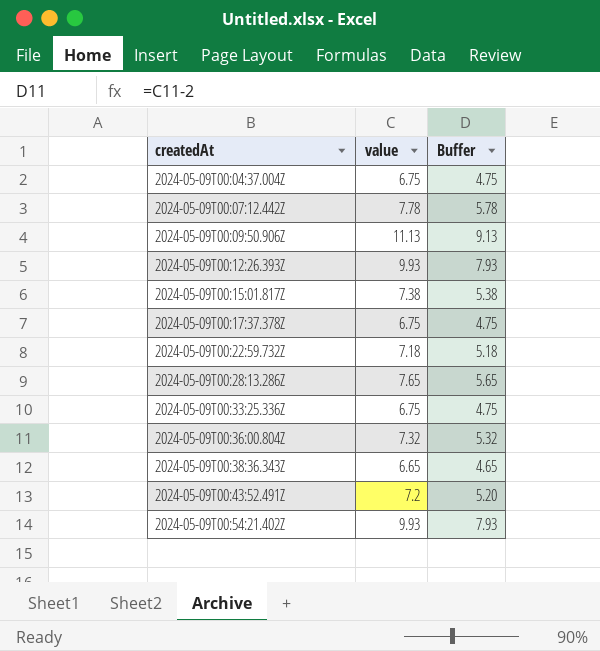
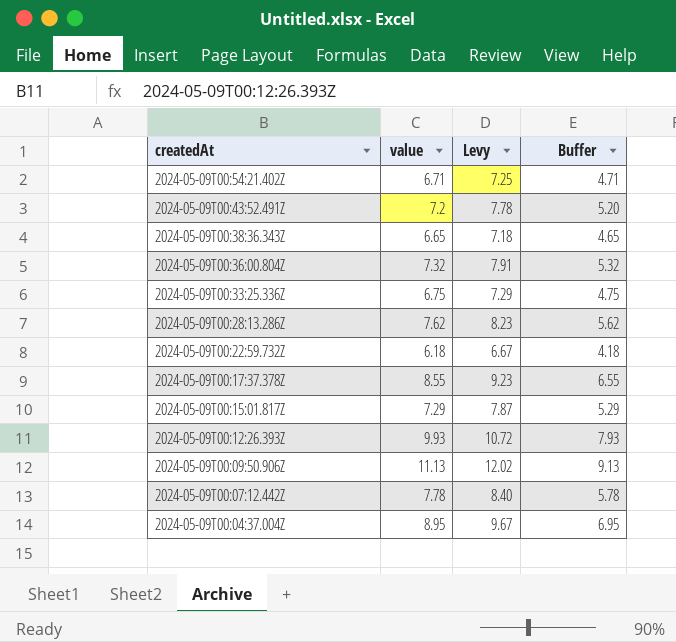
row order: createdAt ascending -> createdAt descending
column Levy | formula: none -> [value] * 1.08
2024-05-09T00:54:21.402Z | value: 9.93 -> 6.71
2024-05-09T00:54:21.402Z | Buffer: 7.93 -> 4.71
2024-05-09T00:28:13.286Z | value: 7.65 -> 7.62
2024-05-09T00:28:13.286Z | Buffer: 5.65 -> 5.62
2024-05-09T00:22:59.732Z | value: 7.18 -> 6.18
2024-05-09T00:22:59.732Z | Buffer: 5.18 -> 4.18
2024-05-09T00:17:37.378Z | value: 6.75 -> 8.55
2024-05-09T00:17:37.378Z | Buffer: 4.75 -> 6.55
2024-05-09T00:15:01.817Z | value: 7.38 -> 7.29
2024-05-09T00:15:01.817Z | Buffer: 5.38 -> 5.29
2024-05-09T00:04:37.004Z | value: 6.75 -> 8.95
2024-05-09T00:04:37.004Z | Buffer: 4.75 -> 6.95

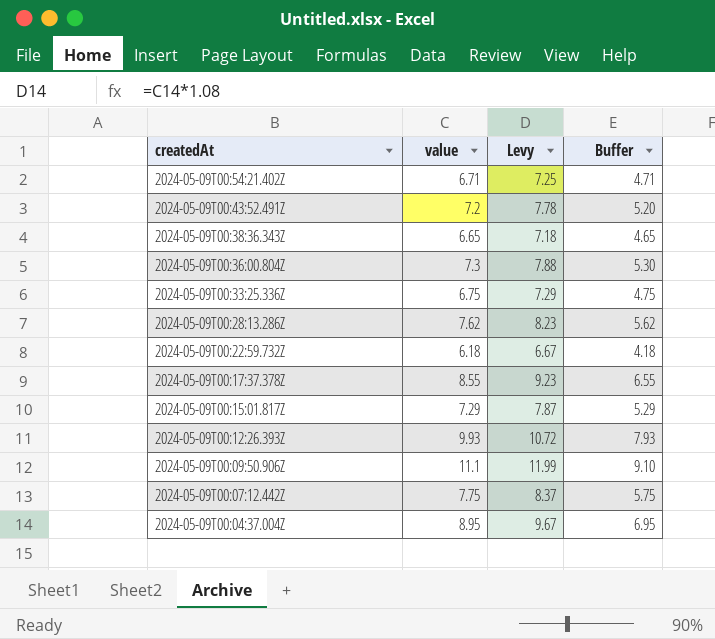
2024-05-09T00:36:00.804Z | value: 7.32 -> 7.3
2024-05-09T00:36:00.804Z | Levy: 7.91 -> 7.88
2024-05-09T00:36:00.804Z | Buffer: 5.32 -> 5.30
2024-05-09T00:09:50.906Z | value: 11.13 -> 11.1
2024-05-09T00:09:50.906Z | Levy: 12.02 -> 11.99
2024-05-09T00:09:50.906Z | Buffer: 9.13 -> 9.10
2024-05-09T00:07:12.442Z | value: 7.78 -> 7.75
2024-05-09T00:07:12.442Z | Levy: 8.40 -> 8.37
2024-05-09T00:07:12.442Z | Buffer: 5.78 -> 5.75

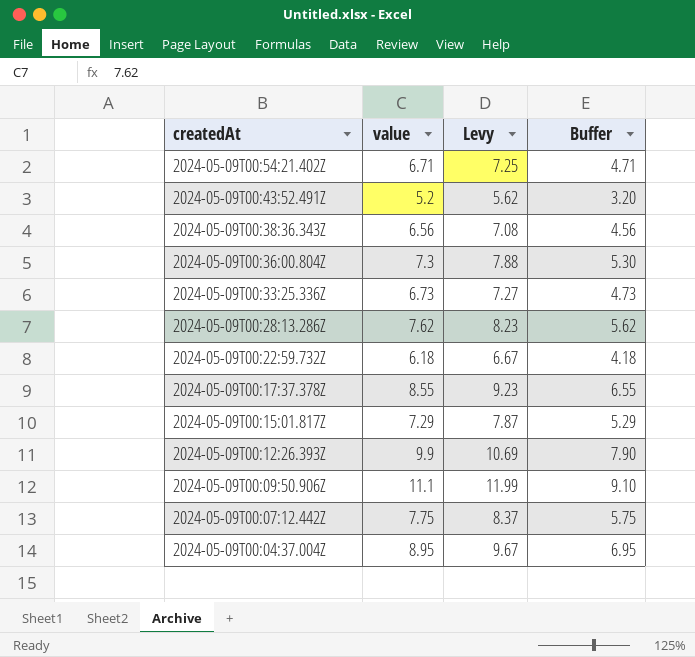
2024-05-09T00:43:52.491Z | value: 7.2 -> 5.2
2024-05-09T00:43:52.491Z | Levy: 7.78 -> 5.62
2024-05-09T00:43:52.491Z | Buffer: 5.20 -> 3.20
2024-05-09T00:38:36.343Z | value: 6.65 -> 6.56
2024-05-09T00:38:36.343Z | Levy: 7.18 -> 7.08
2024-05-09T00:38:36.343Z | Buffer: 4.65 -> 4.56
2024-05-09T00:33:25.336Z | value: 6.75 -> 6.73
2024-05-09T00:33:25.336Z | Levy: 7.29 -> 7.27
2024-05-09T00:33:25.336Z | Buffer: 4.75 -> 4.73
2024-05-09T00:12:26.393Z | value: 9.93 -> 9.9
2024-05-09T00:12:26.393Z | Levy: 10.72 -> 10.69
2024-05-09T00:12:26.393Z | Buffer: 7.93 -> 7.90

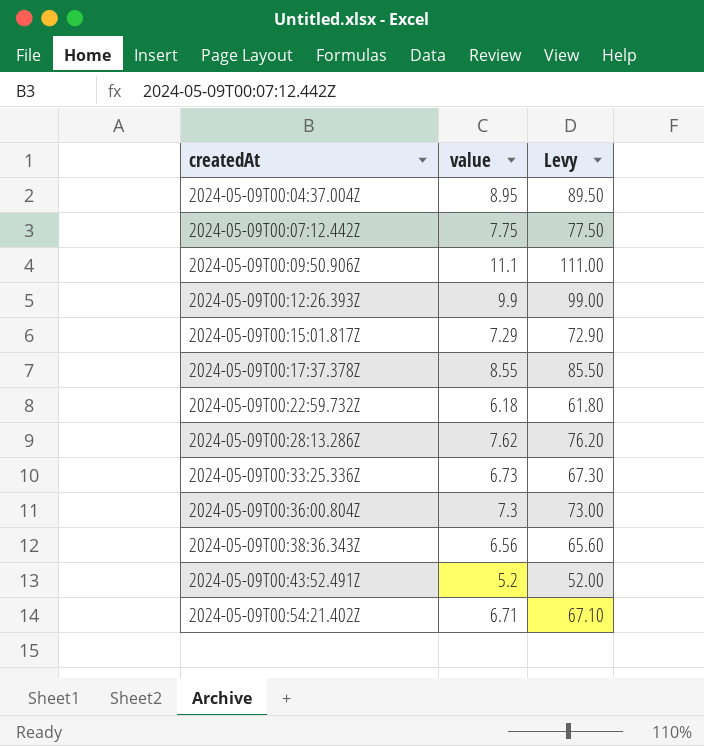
row order: createdAt descending -> createdAt ascending
column Buffer | formula: [value] - 2 -> none
column Levy | formula: [value] * 1.08 -> [value] * 10

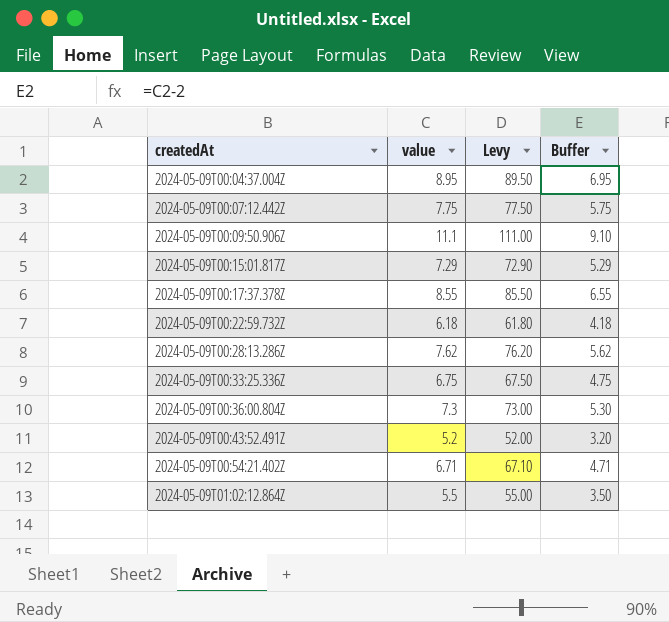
column Buffer | formula: none -> [value] - 2
row 2024-05-09T00:12:26.393Z: 9.9 | 99.00 -> none
row 2024-05-09T00:38:36.343Z: 6.56 | 65.60 -> none
2024-05-09T00:33:25.336Z | value: 6.73 -> 6.75
2024-05-09T00:33:25.336Z | Levy: 67.30 -> 67.50
row 2024-05-09T01:02:12.864Z: none -> 5.5 | 55.00 | 3.50

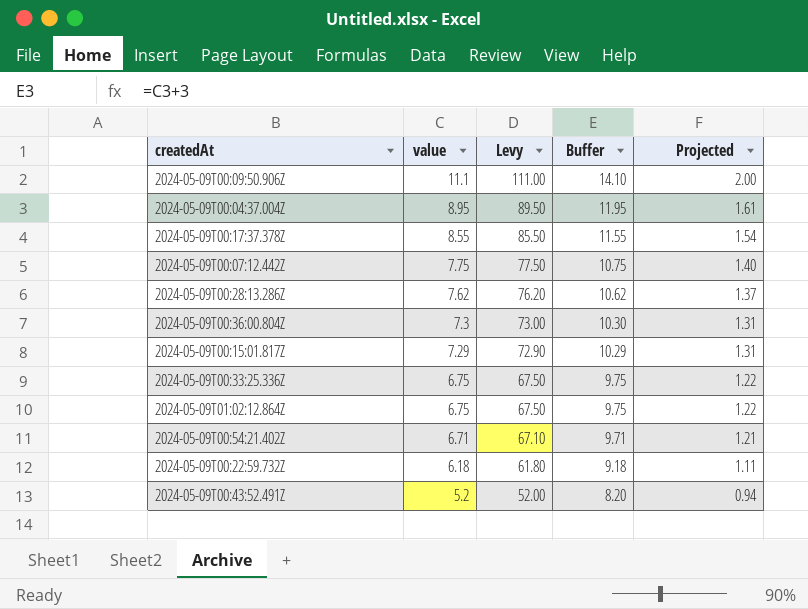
row order: createdAt ascending -> value descending
column Buffer | formula: [value] - 2 -> [value] + 3
column Projected | formula: none -> [value] * 0.18
2024-05-09T01:02:12.864Z | value: 5.5 -> 6.75
2024-05-09T01:02:12.864Z | Levy: 55.00 -> 67.50

